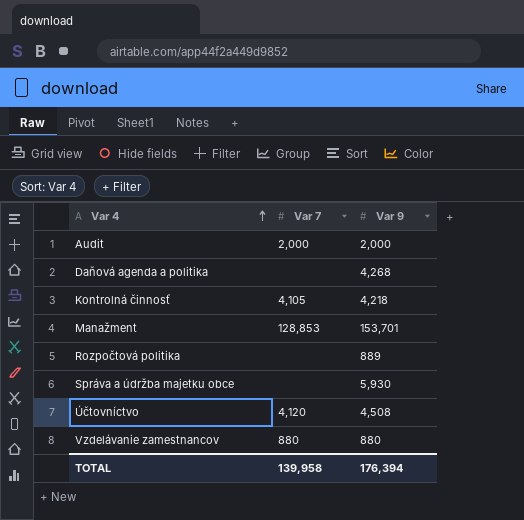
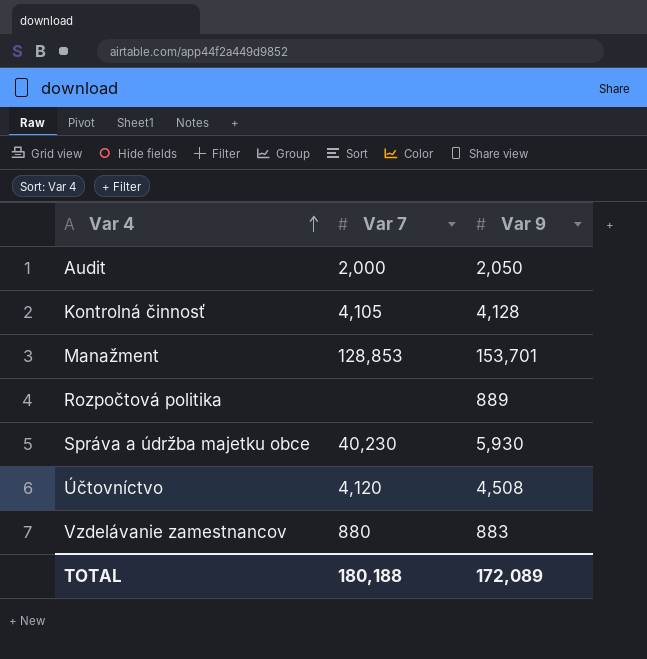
row Daňová agenda a politika: none | 4,268 -> none
Audit | Var 9: 2,000 -> 2,050
Kontrolná činnosť | Var 9: 4,218 -> 4,128
Správa a údržba majetku obce | Var 7: none -> 40,230
Vzdelávanie zamestnancov | Var 9: 880 -> 883
TOTAL | Var 7: 139,958 -> 180,188
TOTAL | Var 9: 176,394 -> 172,089

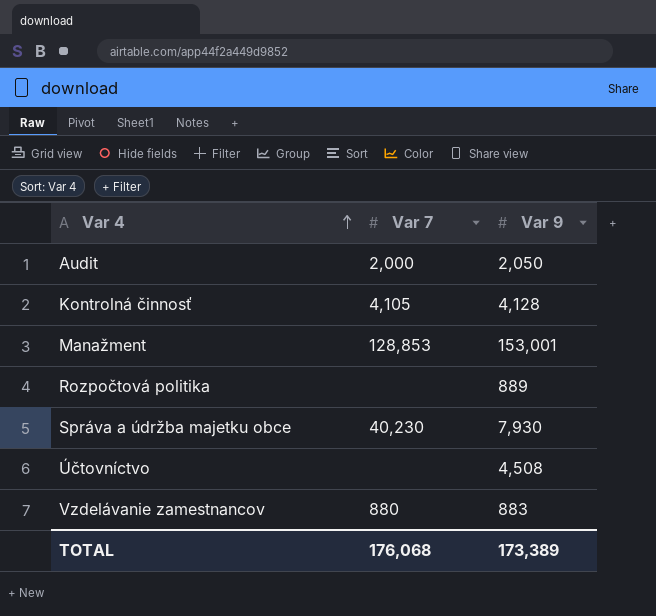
Manažment | Var 9: 153,701 -> 153,001
Správa a údržba majetku obce | Var 9: 5,930 -> 7,930
Účtovníctvo | Var 7: 4,120 -> none
TOTAL | Var 7: 180,188 -> 176,068
TOTAL | Var 9: 172,089 -> 173,389

